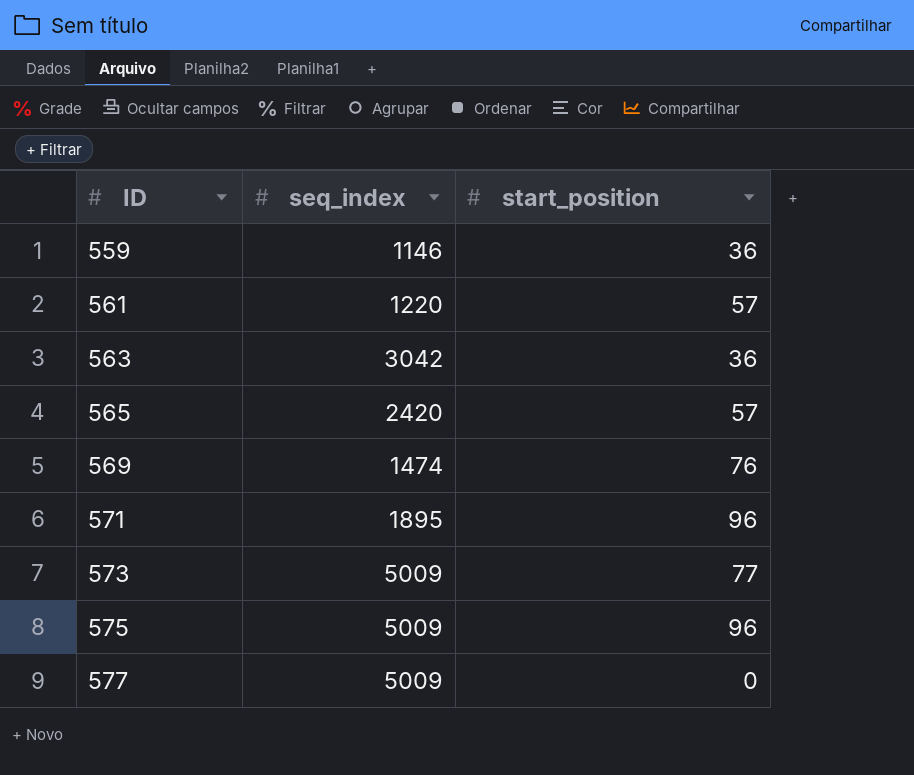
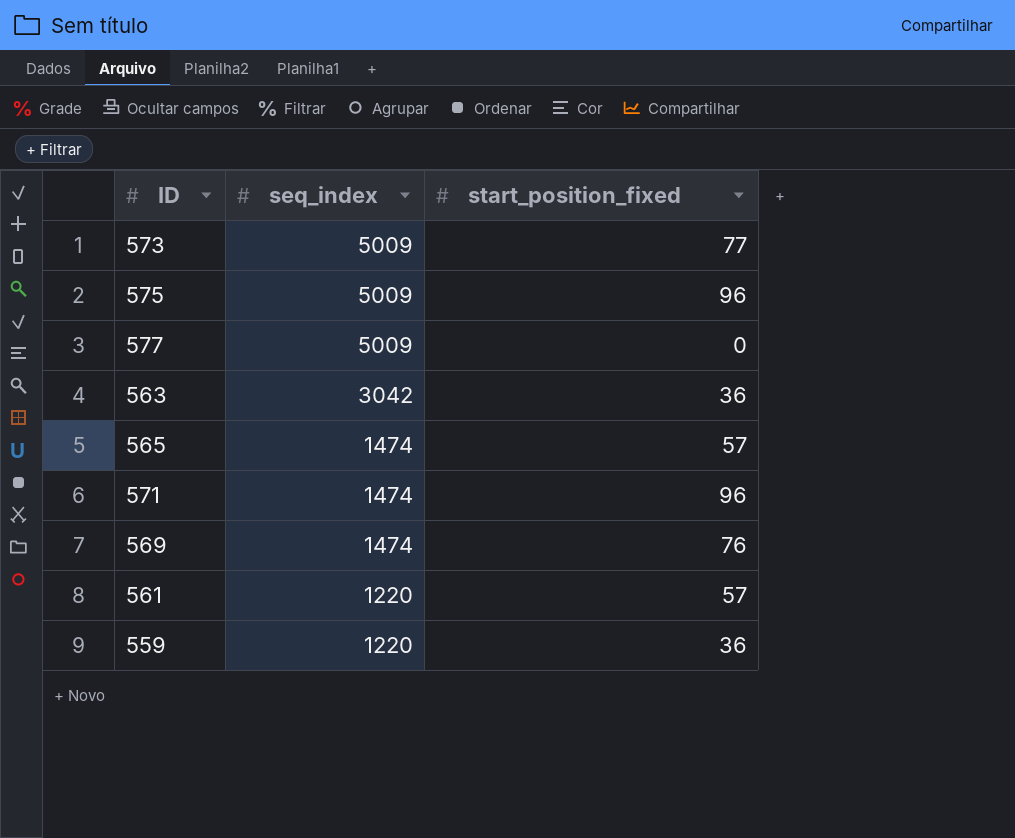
row order: ID ascending -> seq_index descending
column name: start_position -> start_position_fixed
565 | seq_index: 2420 -> 1474
571 | seq_index: 1895 -> 1474
559 | seq_index: 1146 -> 1220

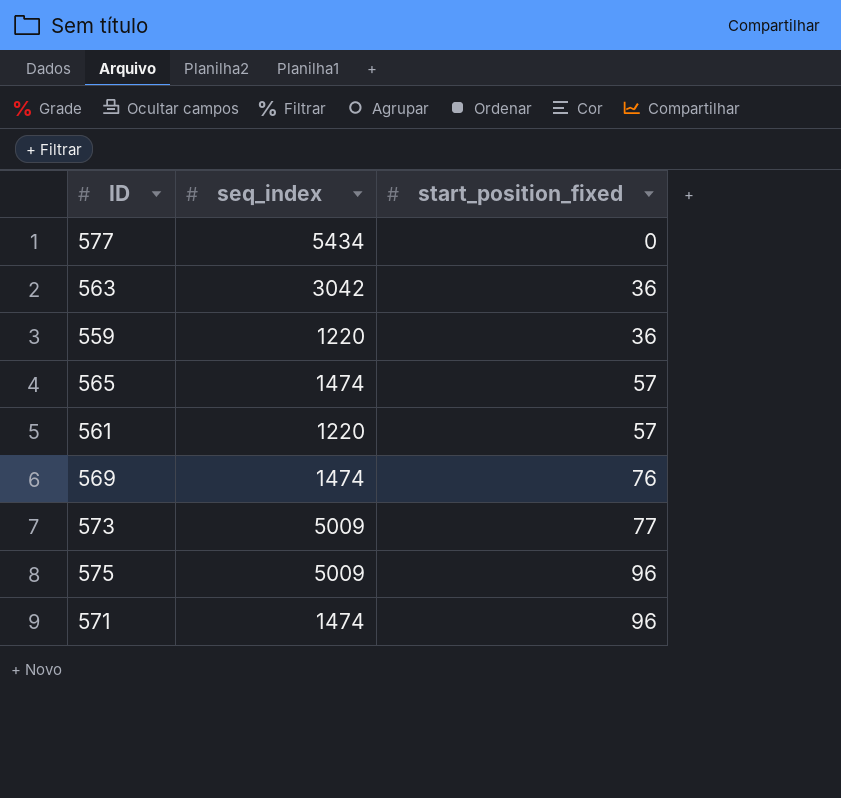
row order: seq_index descending -> start_position_fixed ascending
577 | seq_index: 5009 -> 5434

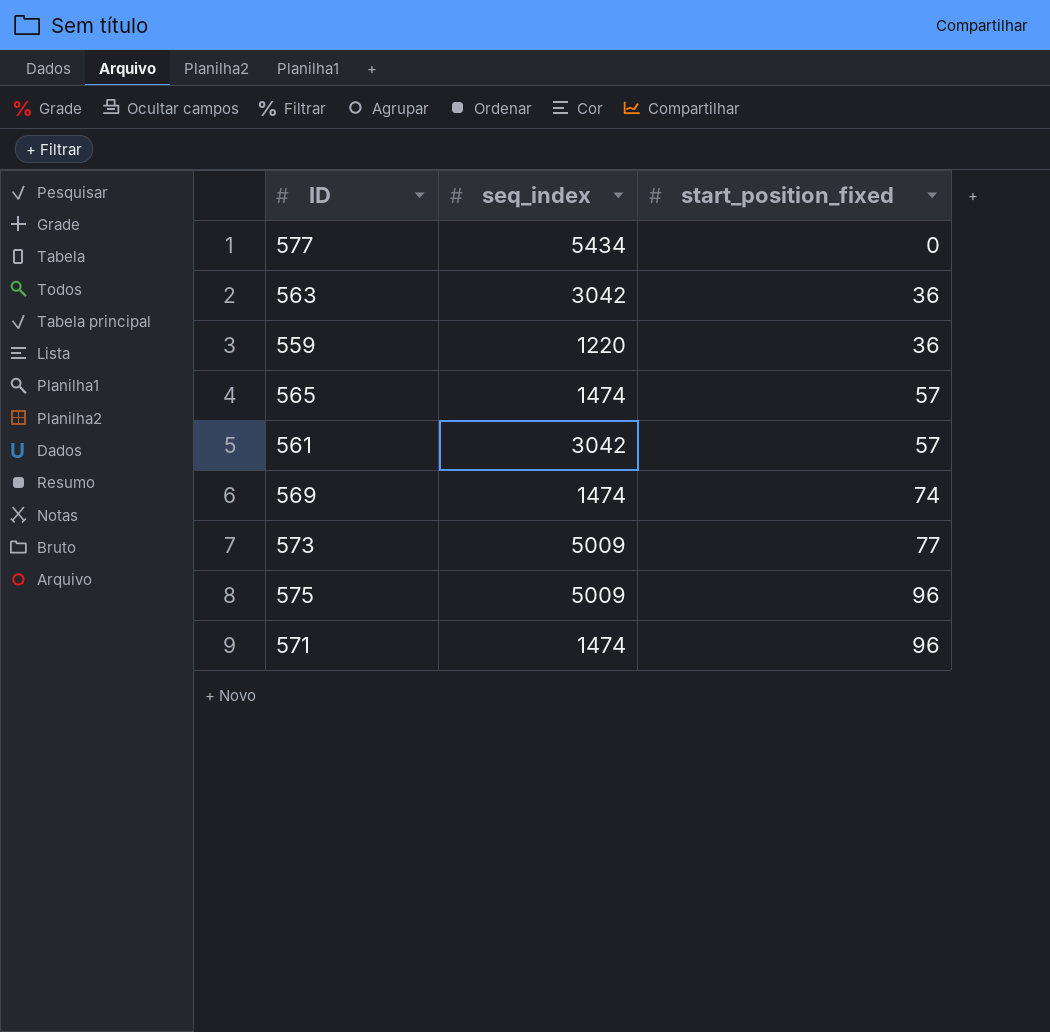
561 | seq_index: 1220 -> 3042
569 | start_position_fixed: 76 -> 74

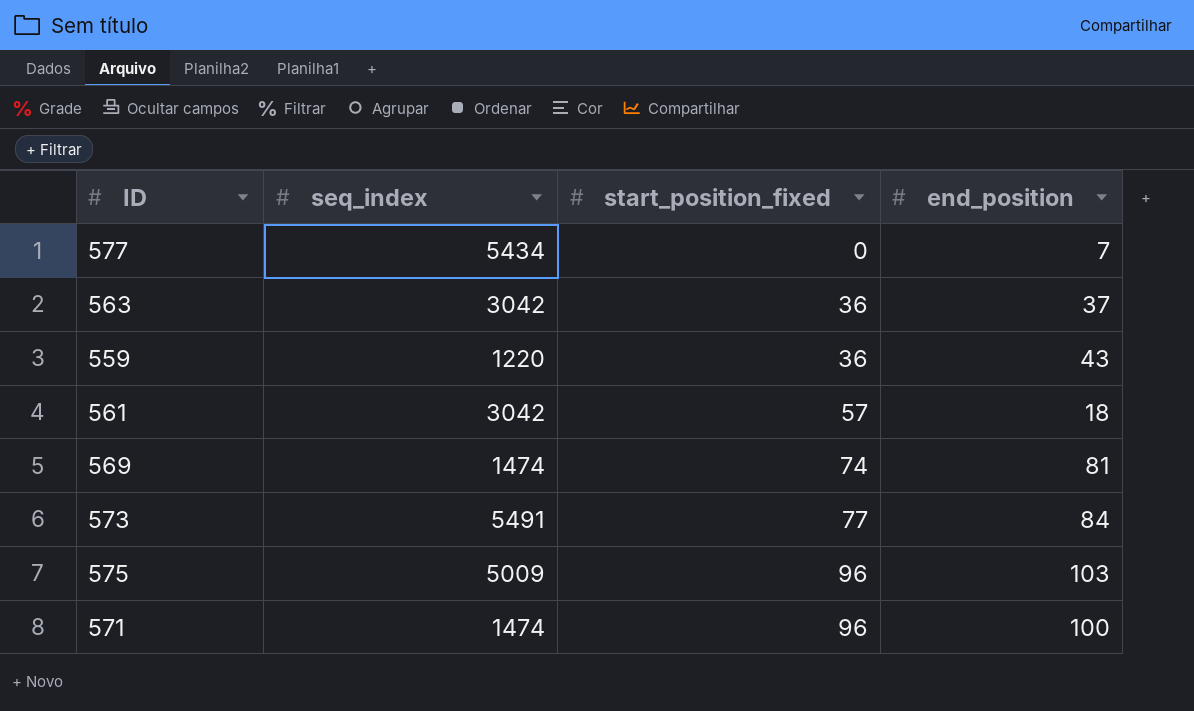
column end_position | position: none -> 4
row 565: 1474 | 57 -> none
573 | seq_index: 5009 -> 5491

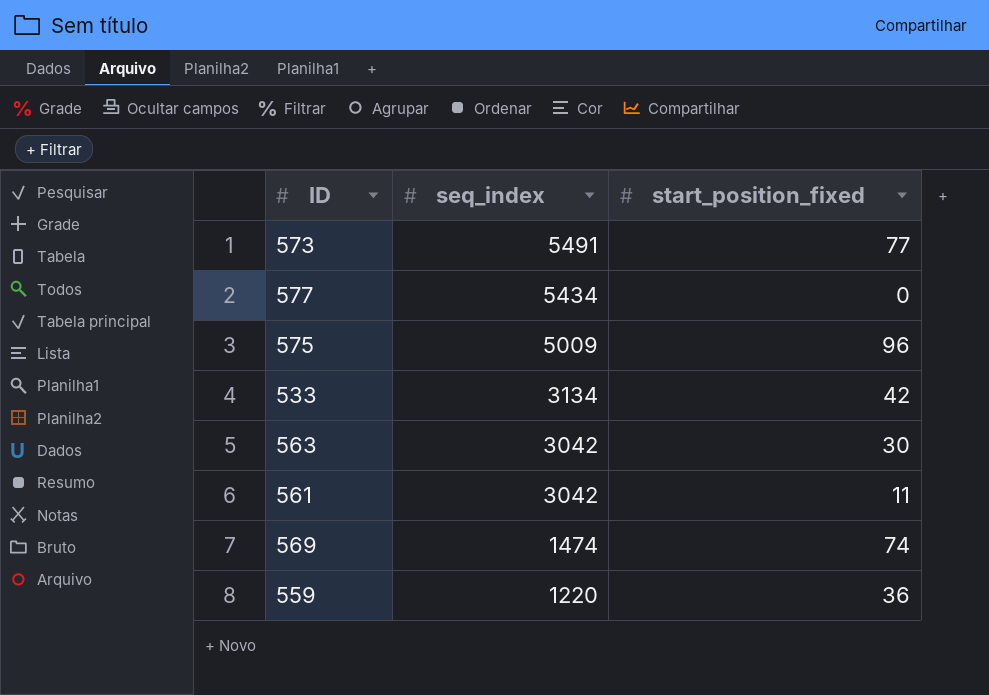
row order: start_position_fixed ascending -> seq_index descending
column end_position | position: 4 -> none
row 571: 1474 | 96 | 100 -> none
row 533: none -> 3134 | 42
563 | start_position_fixed: 36 -> 30
561 | start_position_fixed: 57 -> 11

